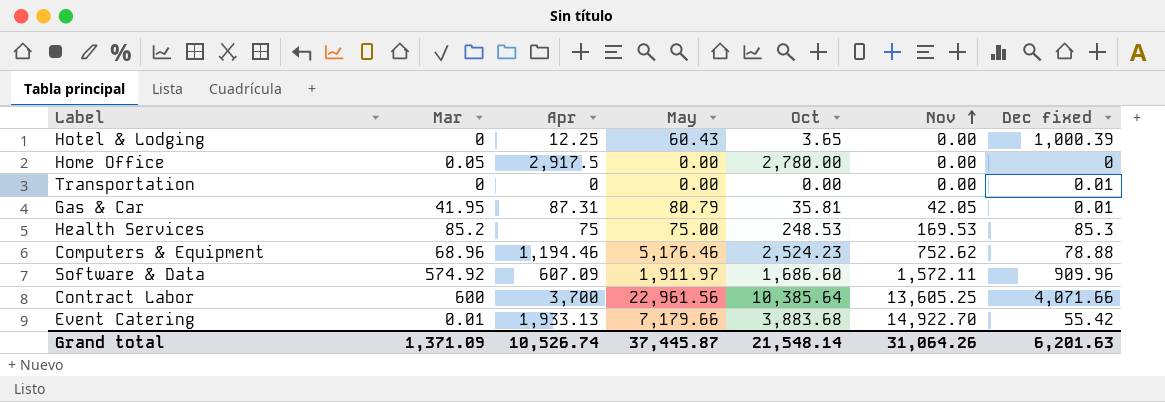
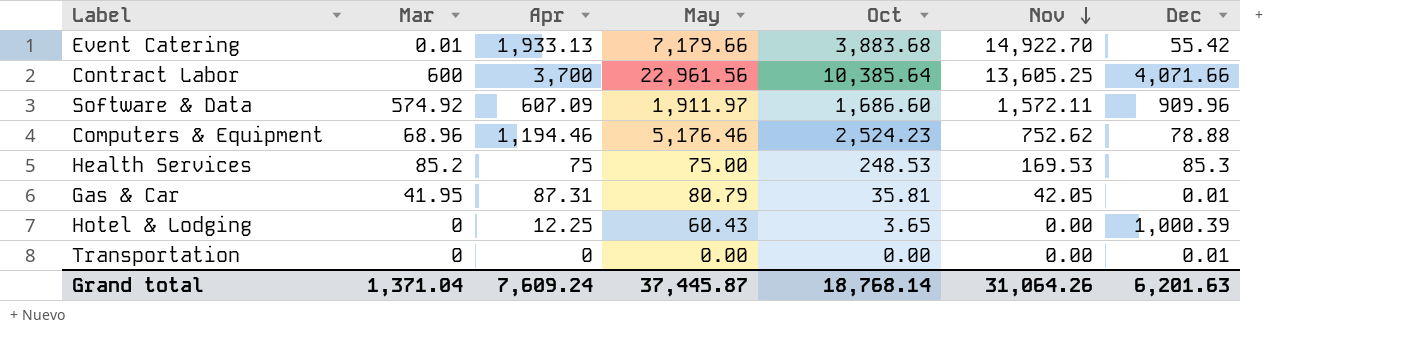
row order: Nov ascending -> Nov descending
column name: Dec fixed -> Dec
row Home Office: 0.05 | 2,917.5 | 0.00 | 2,780.00 | 0.00 | 0 -> none
Grand total | Mar: 1,371.09 -> 1,371.04
Grand total | Apr: 10,526.74 -> 7,609.24
Grand total | Oct: 21,548.14 -> 18,768.14

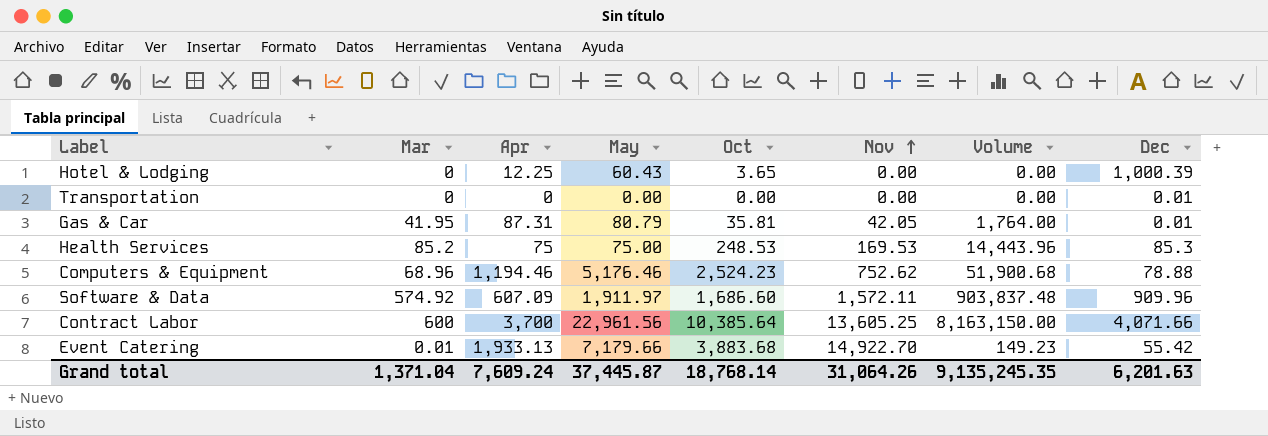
row order: Nov descending -> Nov ascending
column Volume | formula: none -> [Mar] * [Nov]

